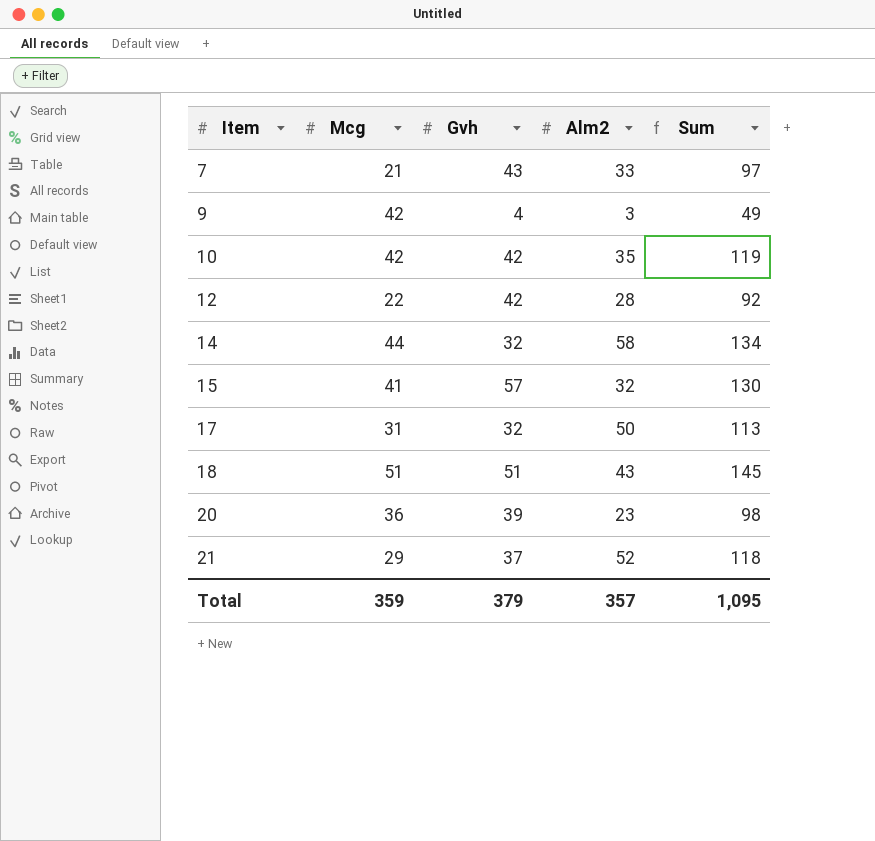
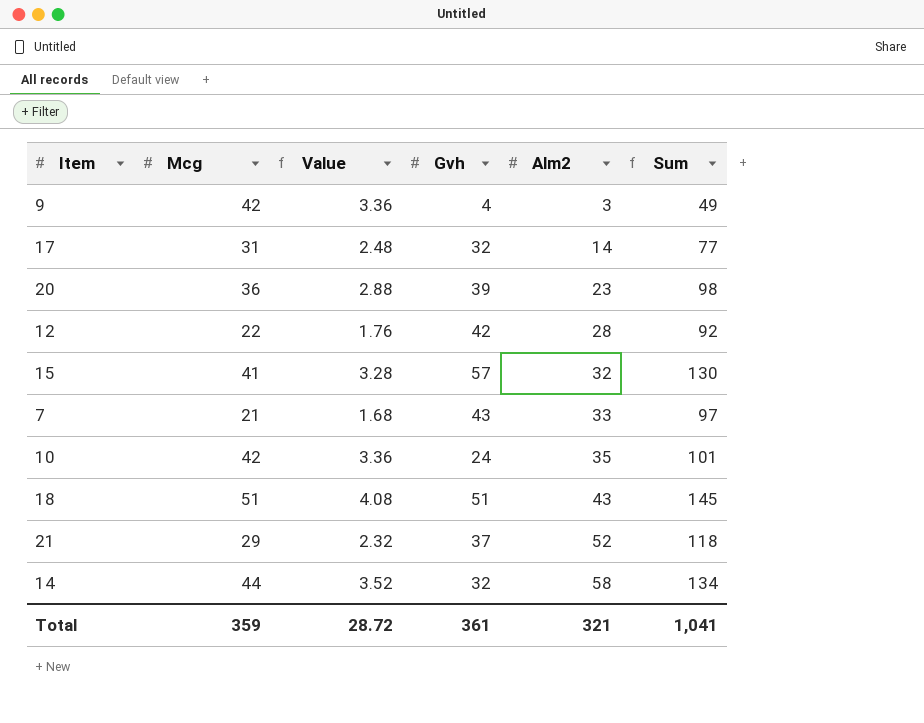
row order: Item ascending -> Alm2 ascending
column Value | formula: none -> [Mcg] * 0.08
17 | Alm2: 50 -> 14
17 | Sum: 113 -> 77
10 | Gvh: 42 -> 24
10 | Sum: 119 -> 101
Total | Gvh: 379 -> 361
Total | Alm2: 357 -> 321
Total | Sum: 1,095 -> 1,041

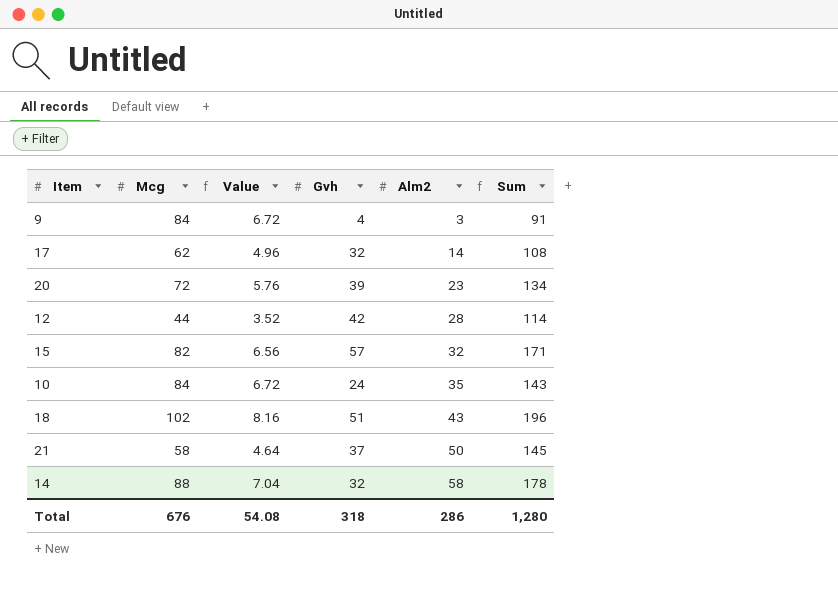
row 7: 21 | 1.68 | 43 | 33 | 97 -> none
9 | Mcg: 42 -> 84
9 | Value: 3.36 -> 6.72
9 | Sum: 49 -> 91
17 | Mcg: 31 -> 62
17 | Value: 2.48 -> 4.96
17 | Sum: 77 -> 108
20 | Mcg: 36 -> 72
20 | Value: 2.88 -> 5.76
20 | Sum: 98 -> 134
12 | Mcg: 22 -> 44
12 | Value: 1.76 -> 3.52
12 | Sum: 92 -> 114
15 | Mcg: 41 -> 82
15 | Value: 3.28 -> 6.56
15 | Sum: 130 -> 171
10 | Mcg: 42 -> 84
10 | Value: 3.36 -> 6.72
10 | Sum: 101 -> 143
18 | Mcg: 51 -> 102
18 | Value: 4.08 -> 8.16
18 | Sum: 145 -> 196
21 | Mcg: 29 -> 58
21 | Value: 2.32 -> 4.64
21 | Alm2: 52 -> 50
21 | Sum: 118 -> 145
14 | Mcg: 44 -> 88
14 | Value: 3.52 -> 7.04
14 | Sum: 134 -> 178
Total | Mcg: 359 -> 676
Total | Value: 28.72 -> 54.08
Total | Gvh: 361 -> 318
Total | Alm2: 321 -> 286
Total | Sum: 1,041 -> 1,280

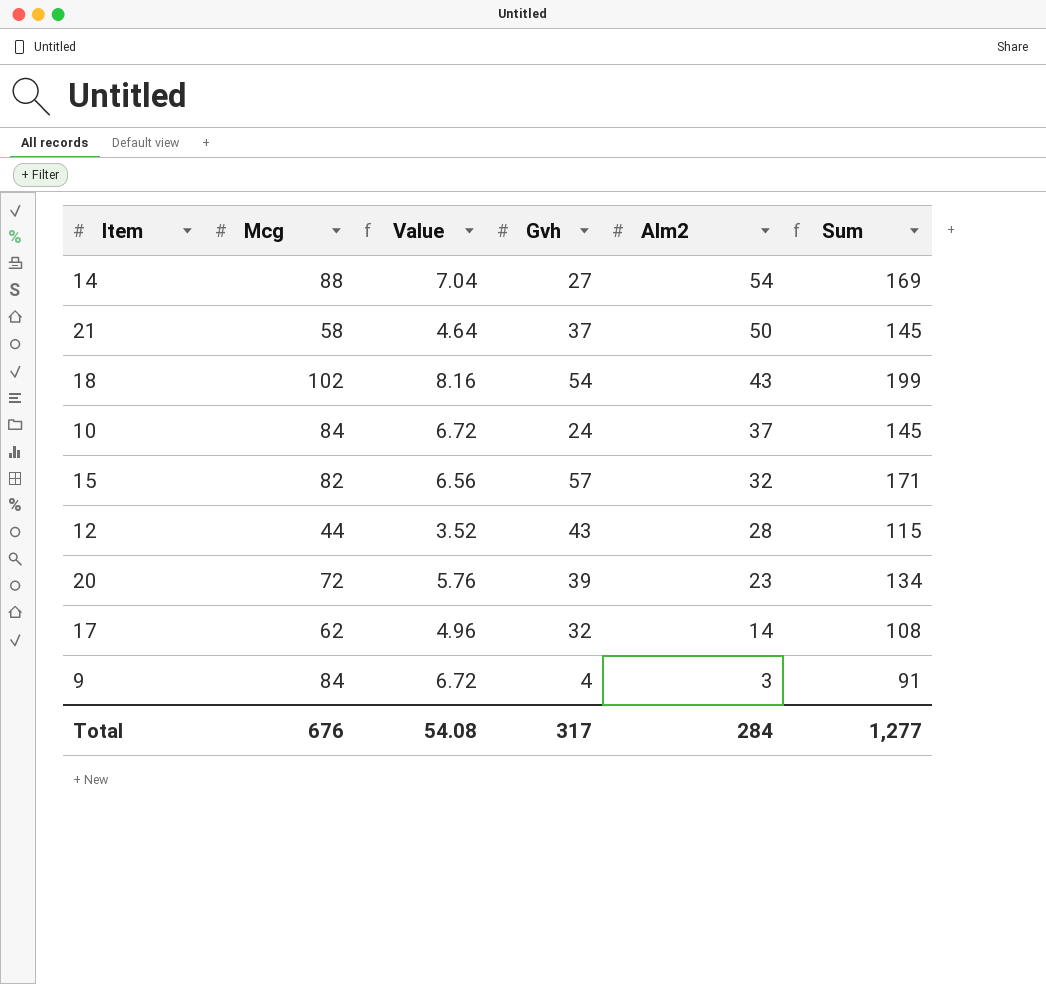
row order: Alm2 ascending -> Alm2 descending
14 | Gvh: 32 -> 27
14 | Alm2: 58 -> 54
14 | Sum: 178 -> 169
18 | Gvh: 51 -> 54
18 | Sum: 196 -> 199
10 | Alm2: 35 -> 37
10 | Sum: 143 -> 145
12 | Gvh: 42 -> 43
12 | Sum: 114 -> 115
Total | Gvh: 318 -> 317
Total | Alm2: 286 -> 284
Total | Sum: 1,280 -> 1,277

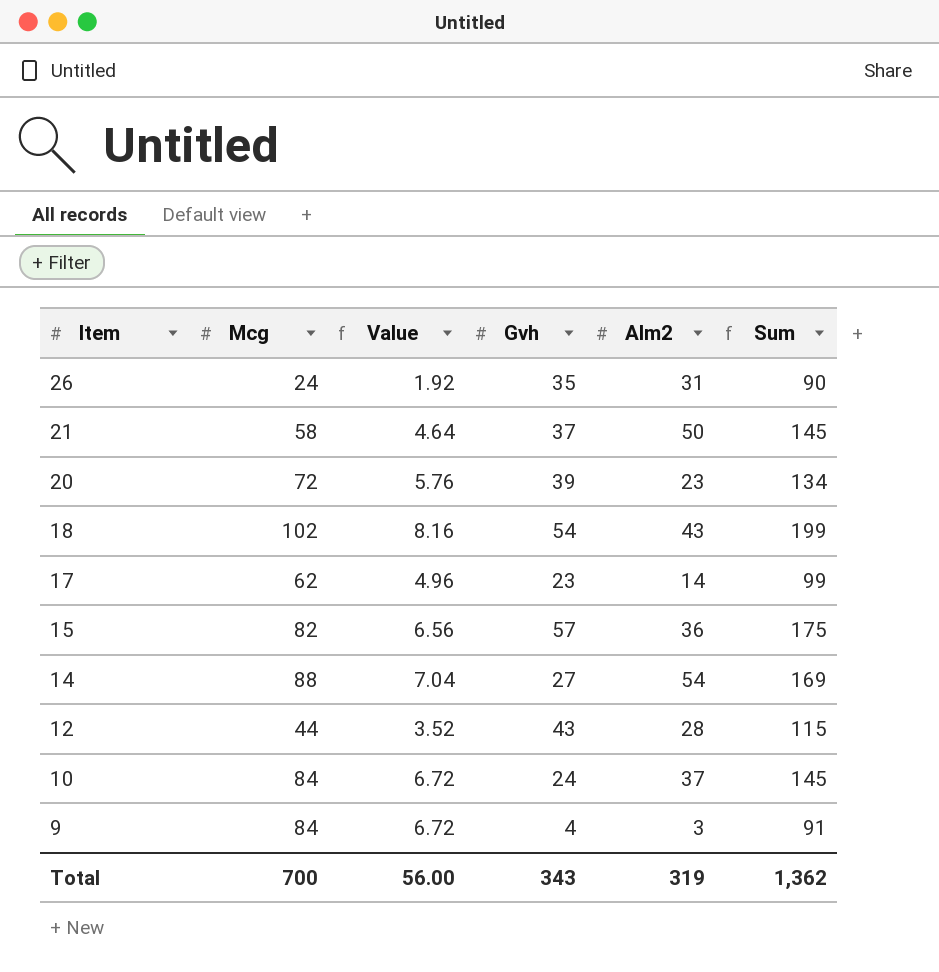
row order: Alm2 descending -> Item descending
row 26: none -> 24 | 1.92 | 35 | 31 | 90
17 | Gvh: 32 -> 23
17 | Sum: 108 -> 99
15 | Alm2: 32 -> 36
15 | Sum: 171 -> 175
Total | Mcg: 676 -> 700
Total | Value: 54.08 -> 56.00
Total | Gvh: 317 -> 343
Total | Alm2: 284 -> 319
Total | Sum: 1,277 -> 1,362

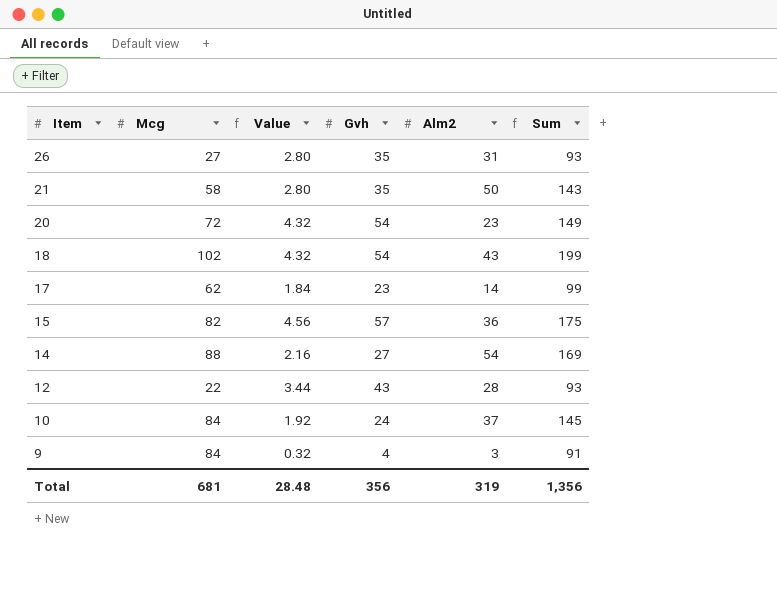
column Value | formula: [Mcg] * 0.08 -> [Gvh] * 0.08
26 | Mcg: 24 -> 27
26 | Sum: 90 -> 93
21 | Gvh: 37 -> 35
21 | Sum: 145 -> 143
20 | Gvh: 39 -> 54
20 | Sum: 134 -> 149
12 | Mcg: 44 -> 22
12 | Sum: 115 -> 93
Total | Mcg: 700 -> 681
Total | Value: 56.00 -> 28.48
Total | Gvh: 343 -> 356
Total | Sum: 1,362 -> 1,356

